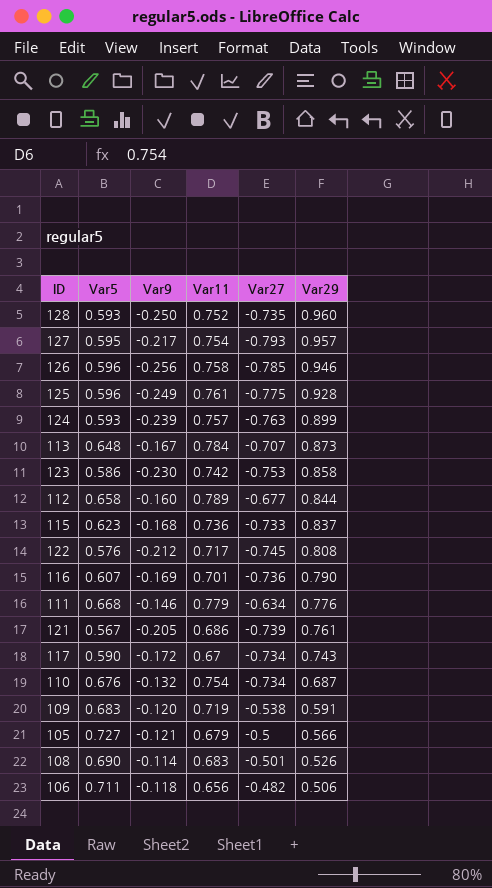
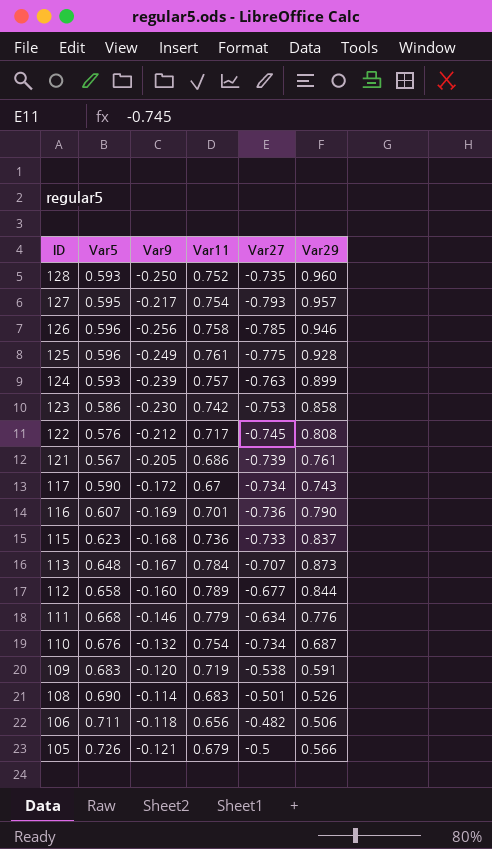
row order: Var29 descending -> ID descending
105 | Var5: 0.727 -> 0.726

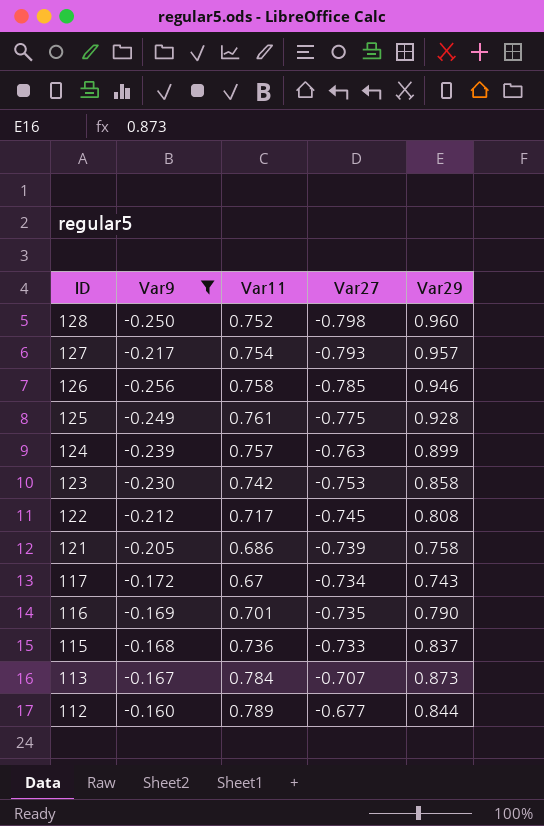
filter: none -> Var9 <= -0.160
column Var5 | position: 2 -> none
128 | Var27: -0.735 -> -0.798
121 | Var29: 0.761 -> 0.758
116 | Var27: -0.736 -> -0.735

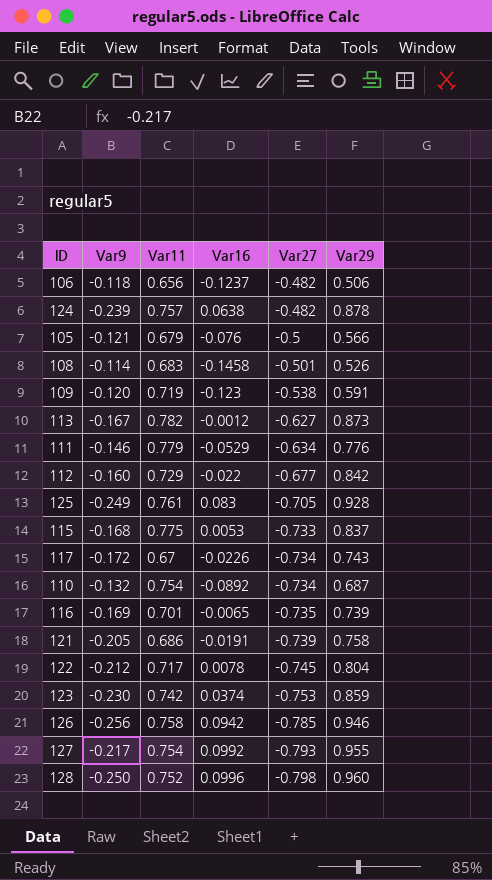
filter: Var9 <= -0.160 -> none
row order: ID descending -> Var27 descending
column Var16 | position: none -> 4
124 | Var27: -0.763 -> -0.482
124 | Var29: 0.899 -> 0.878
113 | Var11: 0.784 -> 0.782
113 | Var27: -0.707 -> -0.627
112 | Var11: 0.789 -> 0.729
112 | Var29: 0.844 -> 0.842
125 | Var27: -0.775 -> -0.705
115 | Var11: 0.736 -> 0.775
116 | Var29: 0.790 -> 0.739
122 | Var29: 0.808 -> 0.804
123 | Var29: 0.858 -> 0.859
127 | Var29: 0.957 -> 0.955

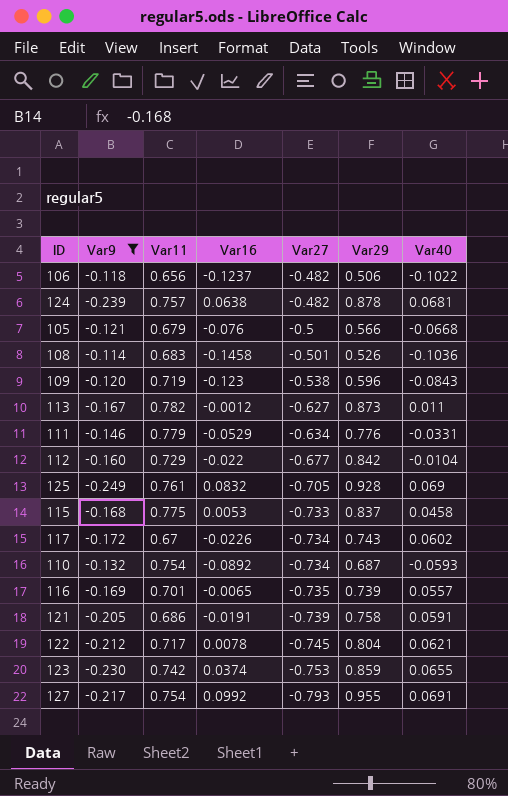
filter: none -> Var9 >= -0.249
column Var40 | position: none -> 7
109 | Var29: 0.591 -> 0.596
125 | Var16: 0.083 -> 0.0832

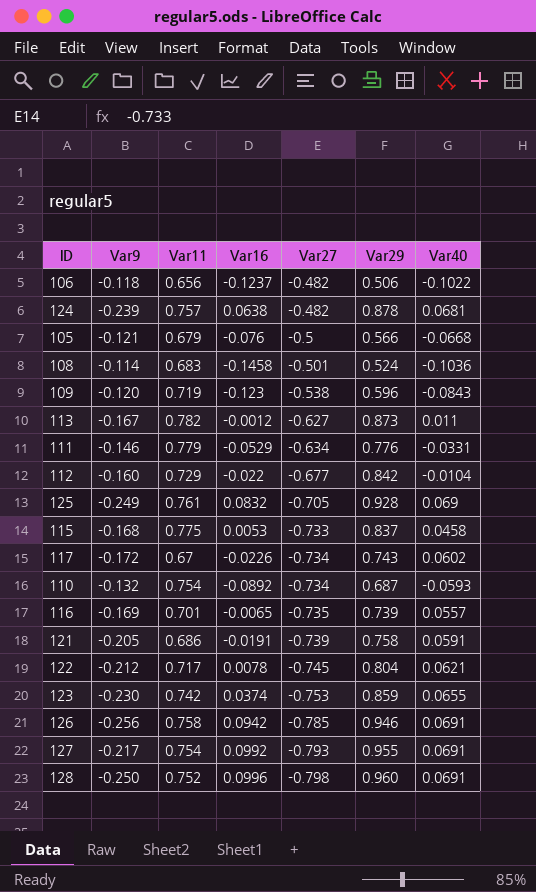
filter: Var9 >= -0.249 -> none
108 | Var29: 0.526 -> 0.524

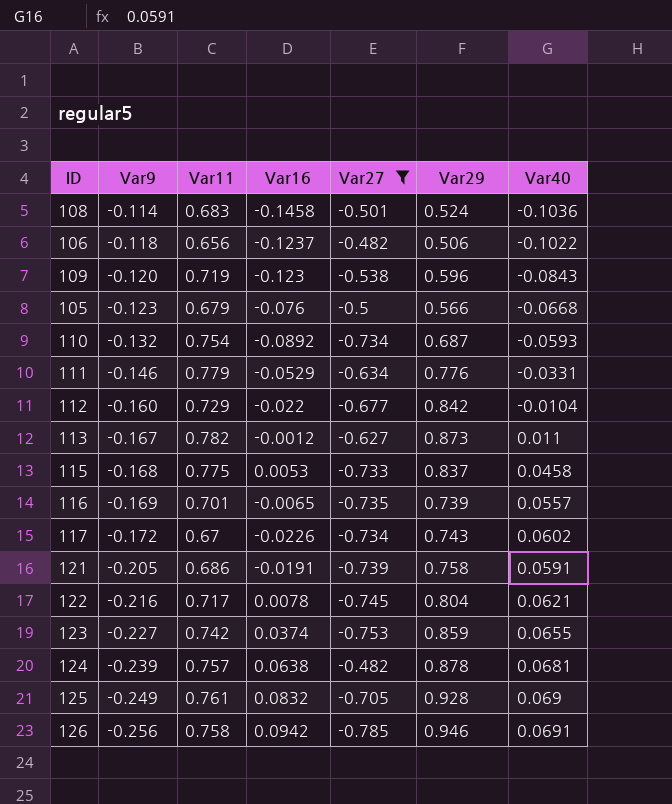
filter: none -> Var27 >= -0.785
row order: Var27 descending -> Var9 descending
105 | Var9: -0.121 -> -0.123
122 | Var9: -0.212 -> -0.216
123 | Var9: -0.230 -> -0.227

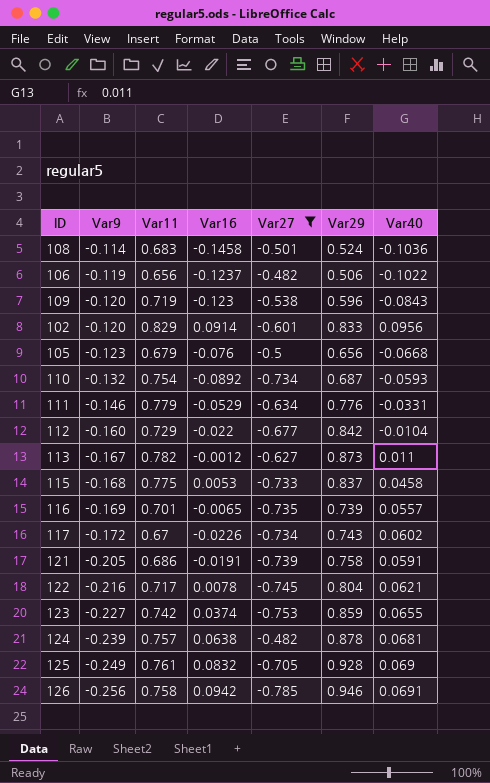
106 | Var9: -0.118 -> -0.119
row 102: none -> -0.120 | 0.829 | 0.0914 | -0.601 | 0.833 | 0.0956
105 | Var29: 0.566 -> 0.656

